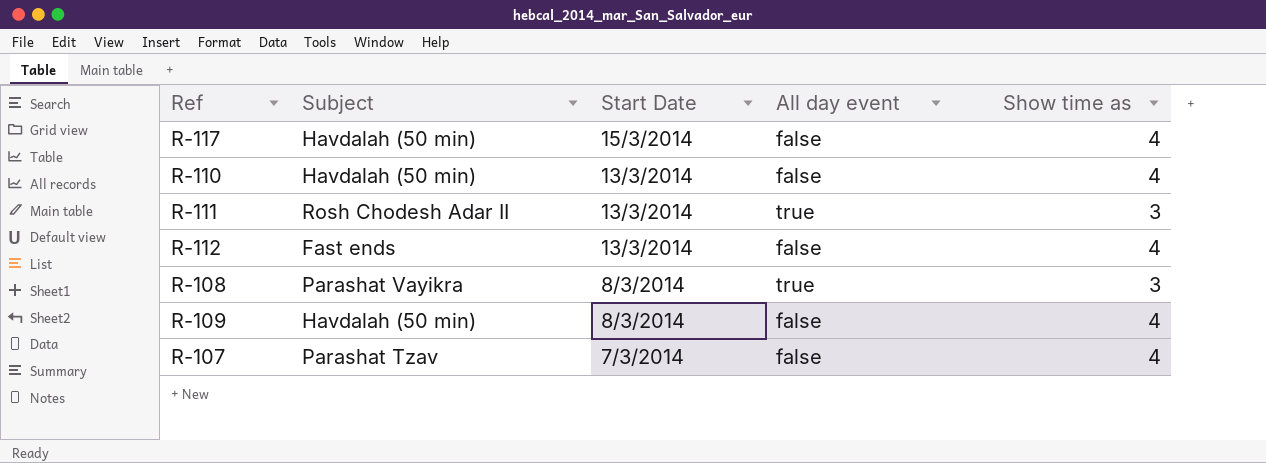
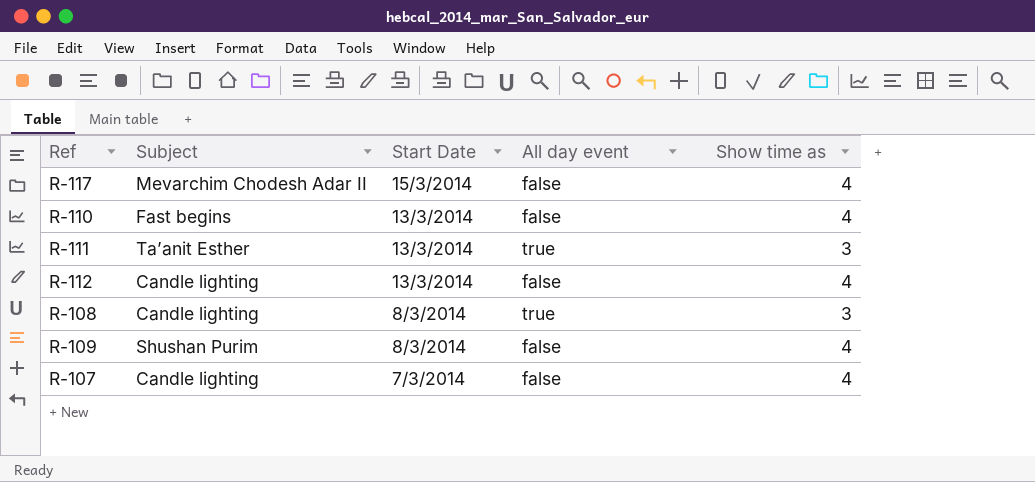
R-117 | Subject: Havdalah (50 min) -> Mevarchim Chodesh Adar II
R-110 | Subject: Havdalah (50 min) -> Fast begins
R-111 | Subject: Rosh Chodesh Adar II -> Ta’anit Esther
R-112 | Subject: Fast ends -> Candle lighting
R-108 | Subject: Parashat Vayikra -> Candle lighting
R-109 | Subject: Havdalah (50 min) -> Shushan Purim
R-107 | Subject: Parashat Tzav -> Candle lighting

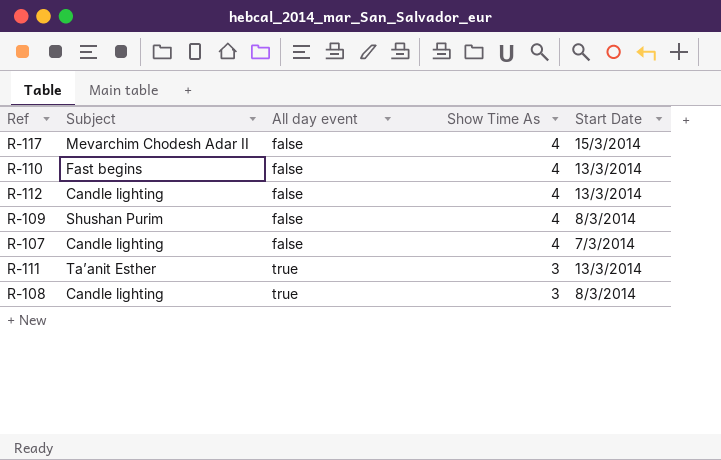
row order: Start Date descending -> All day event ascending
column name: Show time as -> Show Time As
column Start Date | position: 3 -> 5

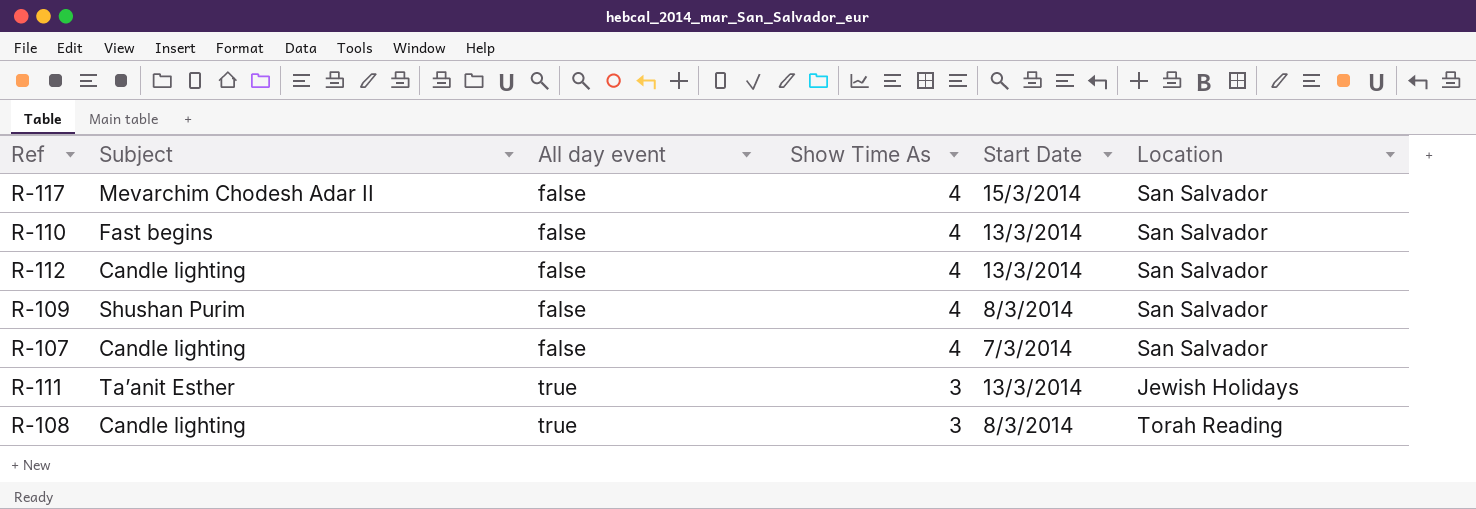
column Location | position: none -> 6

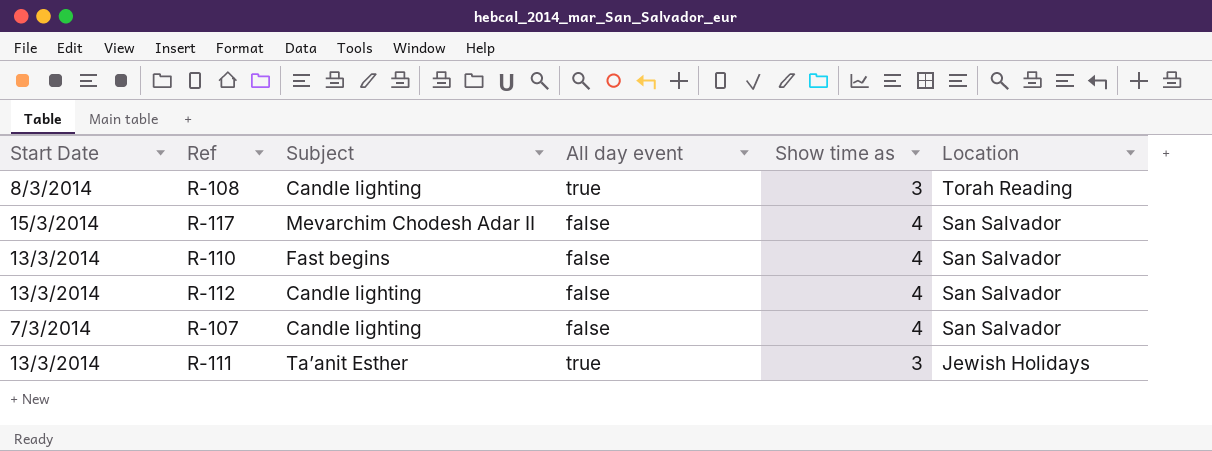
row order: All day event ascending -> Location descending
column Start Date | position: 5 -> 1
column name: Show Time As -> Show time as
row R-109: Shushan Purim | false | 4 | 8/3/2014 | San Salvador -> none

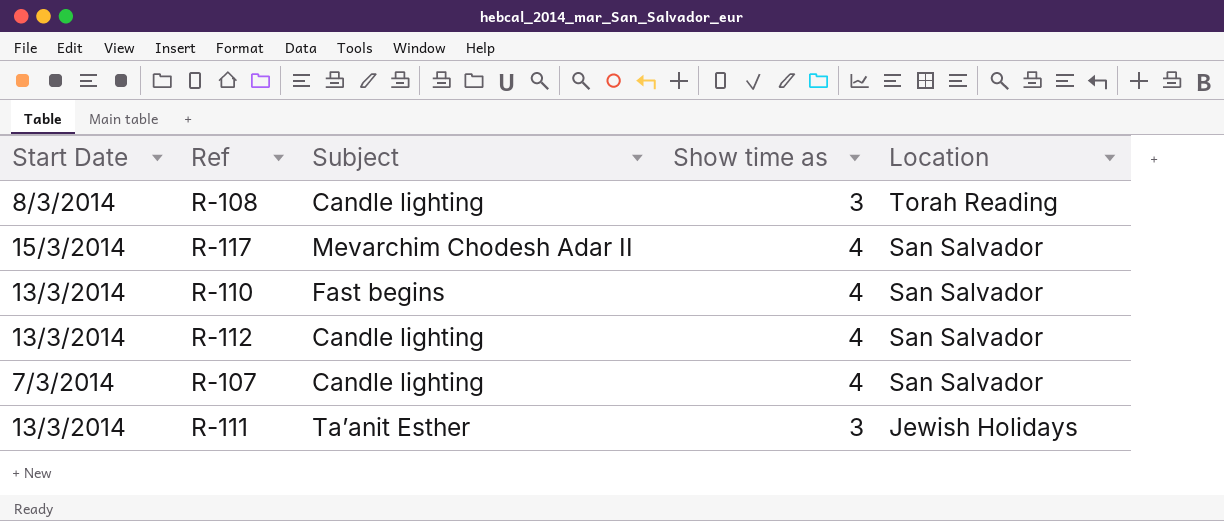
column All day event | position: 4 -> none

